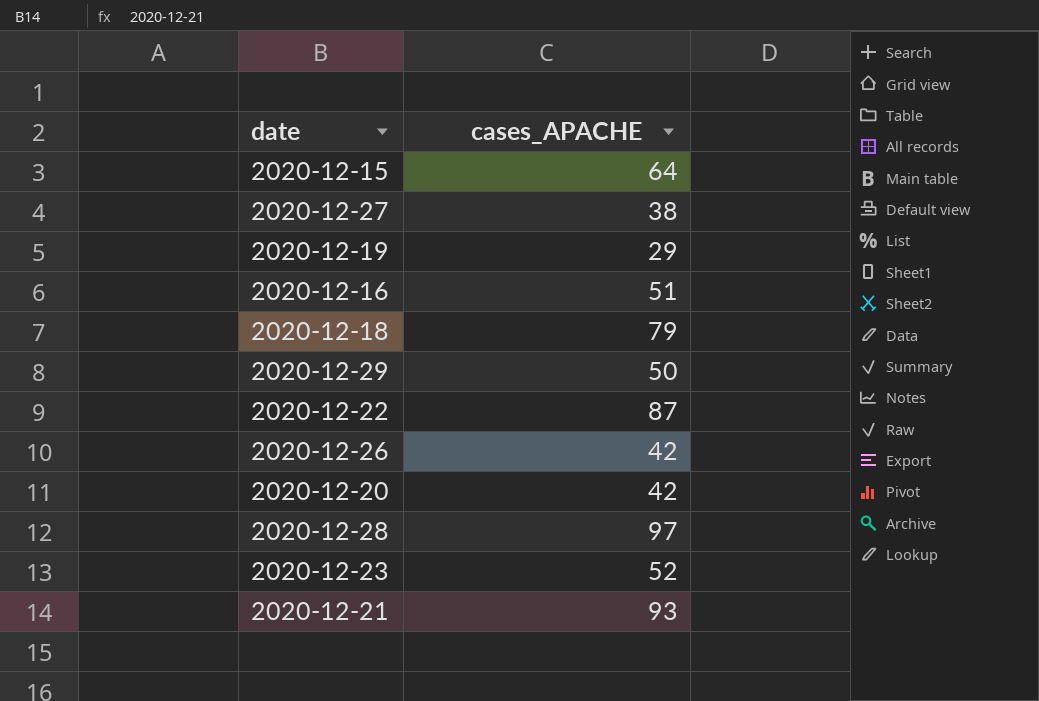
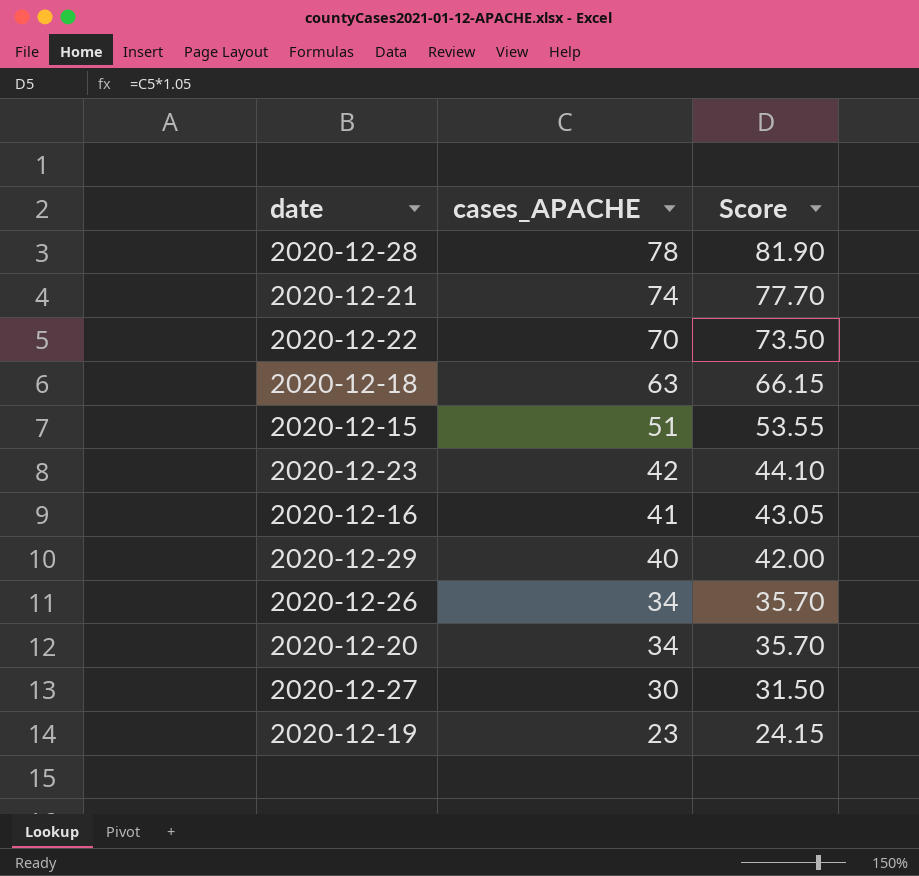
row order: none -> cases_APACHE descending
column Score | formula: none -> [cases_APACHE] * 1.05
2020-12-28 | cases_APACHE: 97 -> 78
2020-12-21 | cases_APACHE: 93 -> 74
2020-12-22 | cases_APACHE: 87 -> 70
2020-12-18 | cases_APACHE: 79 -> 63
2020-12-15 | cases_APACHE: 64 -> 51
2020-12-23 | cases_APACHE: 52 -> 42
2020-12-16 | cases_APACHE: 51 -> 41
2020-12-29 | cases_APACHE: 50 -> 40
2020-12-26 | cases_APACHE: 42 -> 34
2020-12-20 | cases_APACHE: 42 -> 34
2020-12-27 | cases_APACHE: 38 -> 30
2020-12-19 | cases_APACHE: 29 -> 23

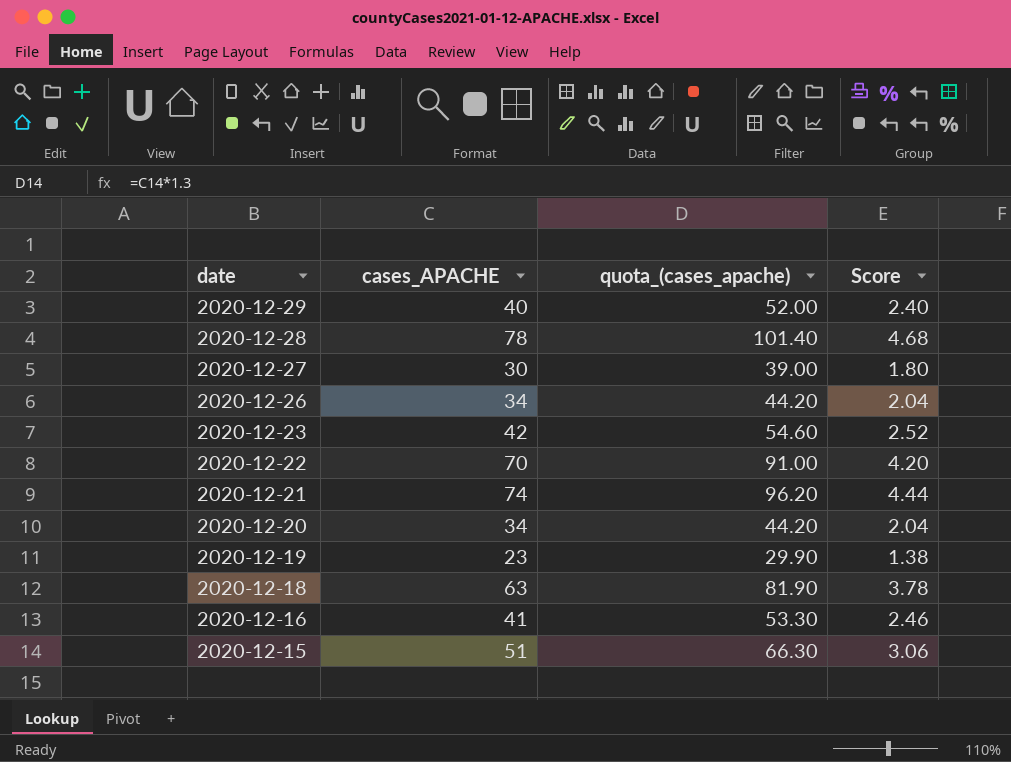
row order: cases_APACHE descending -> date descending
column quota_(cases_apache) | formula: none -> [cases_APACHE] * 1.3
column Score | formula: [cases_APACHE] * 1.05 -> [cases_APACHE] * 0.06

